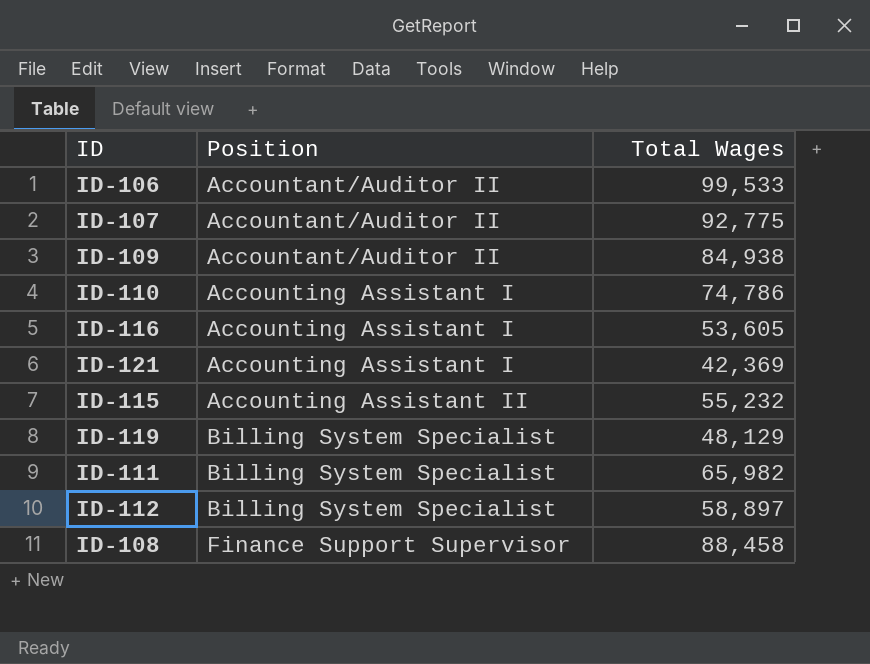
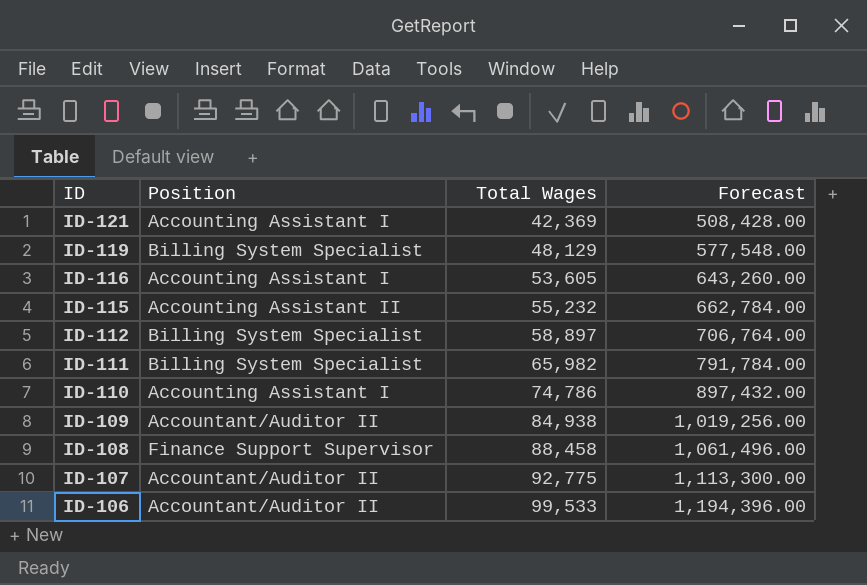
row order: Position ascending -> ID descending
column Forecast | formula: none -> [Total Wages] * 12

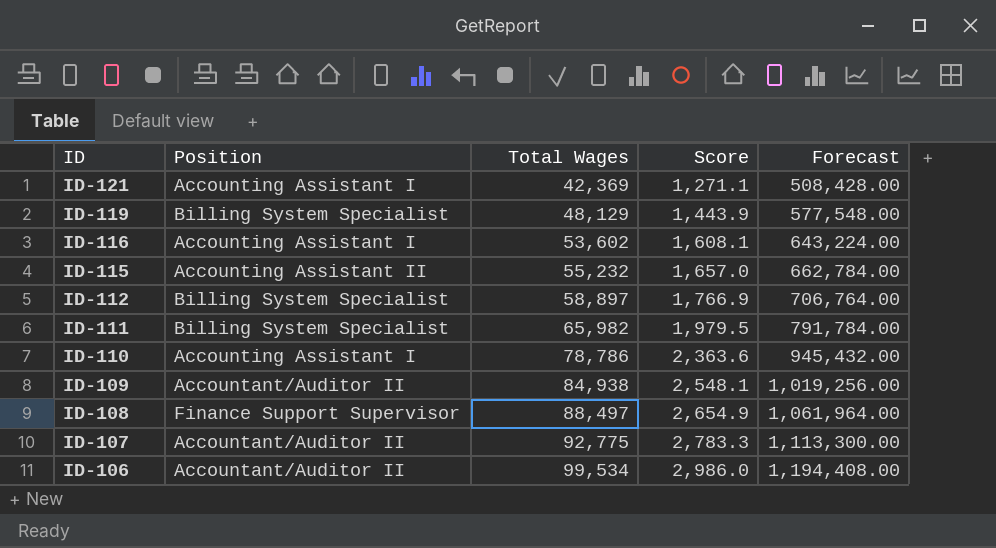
column Score | formula: none -> [Total Wages] * 0.03
ID-116 | Total Wages: 53,605 -> 53,602
ID-116 | Forecast: 643,260.00 -> 643,224.00
ID-110 | Total Wages: 74,786 -> 78,786
ID-110 | Forecast: 897,432.00 -> 945,432.00
ID-108 | Total Wages: 88,458 -> 88,497
ID-108 | Forecast: 1,061,496.00 -> 1,061,964.00
ID-106 | Total Wages: 99,533 -> 99,534
ID-106 | Forecast: 1,194,396.00 -> 1,194,408.00

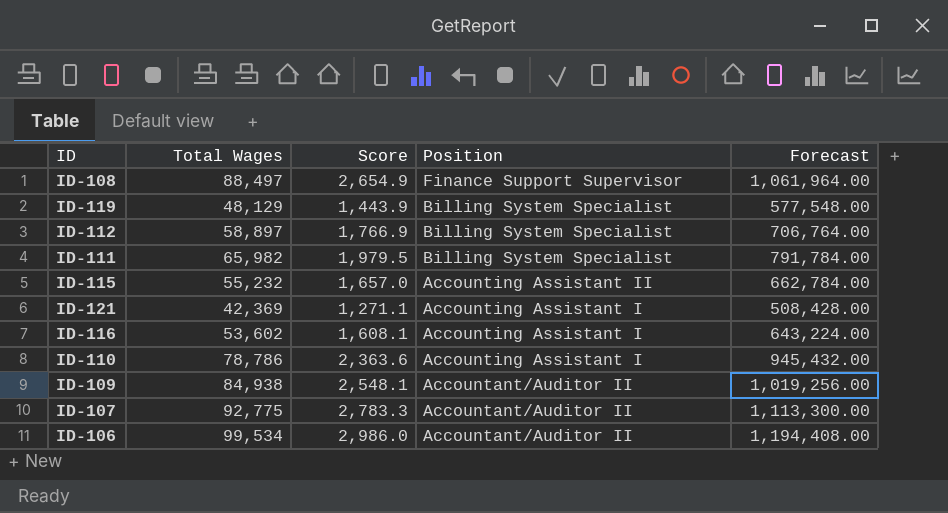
row order: ID descending -> Position descending
column Position | position: 2 -> 4

